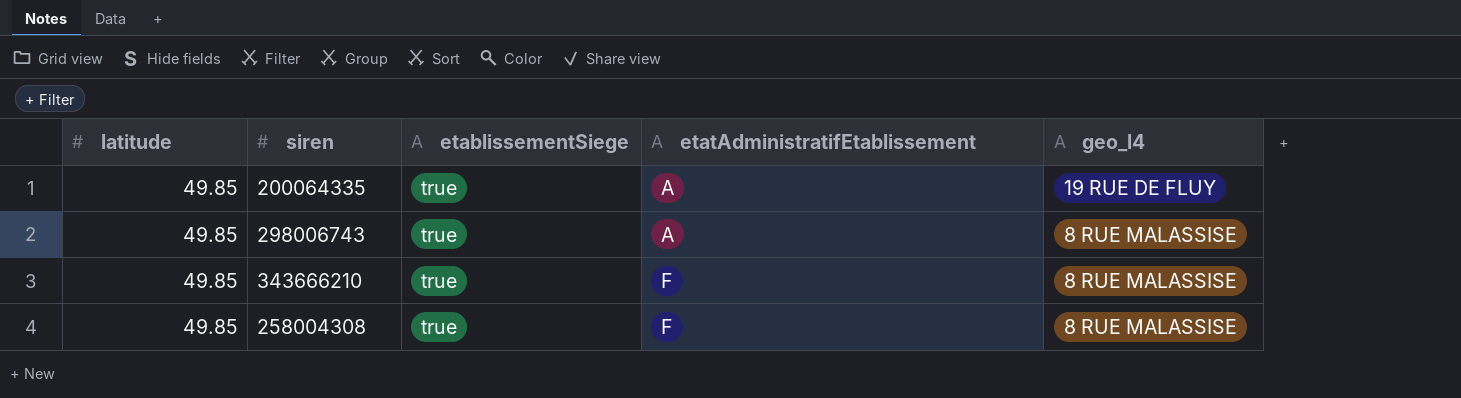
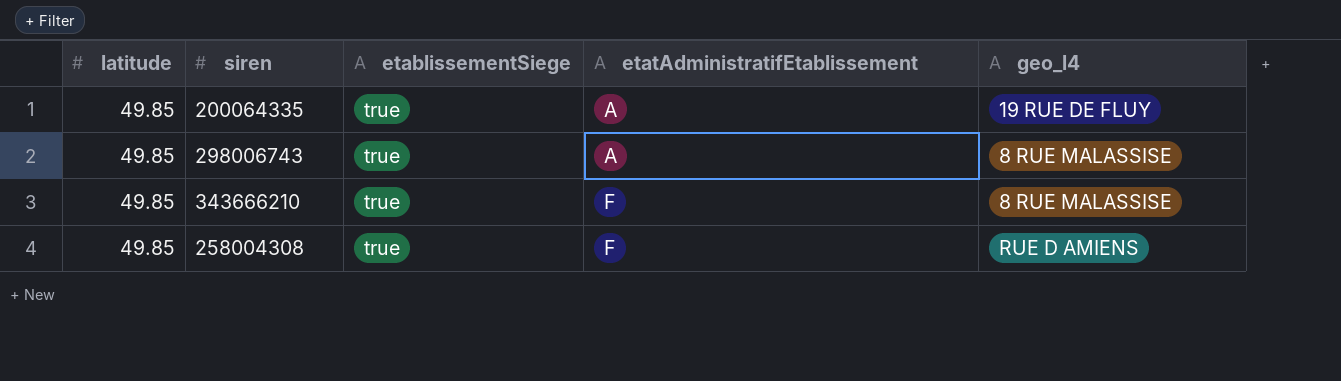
258004308 | geo_l4: 8 RUE MALASSISE -> RUE D AMIENS

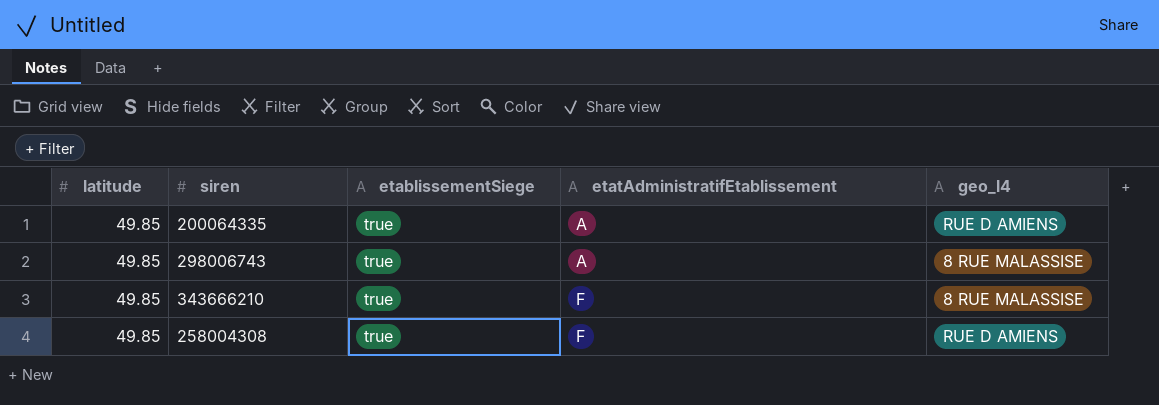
200064335 | geo_l4: 19 RUE DE FLUY -> RUE D AMIENS

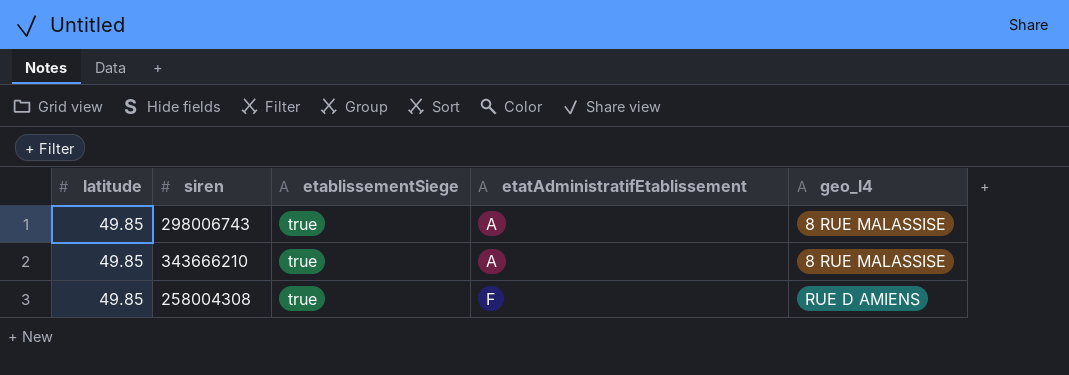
row 200064335: 49.85 | true | A | RUE D AMIENS -> none
343666210 | etatAdministratifEtablissement: F -> A

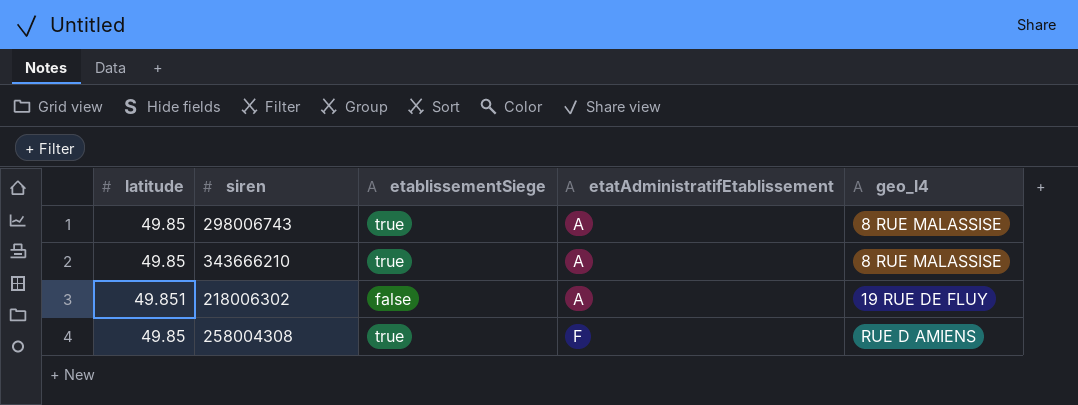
row 218006302: none -> 49.851 | false | A | 19 RUE DE FLUY

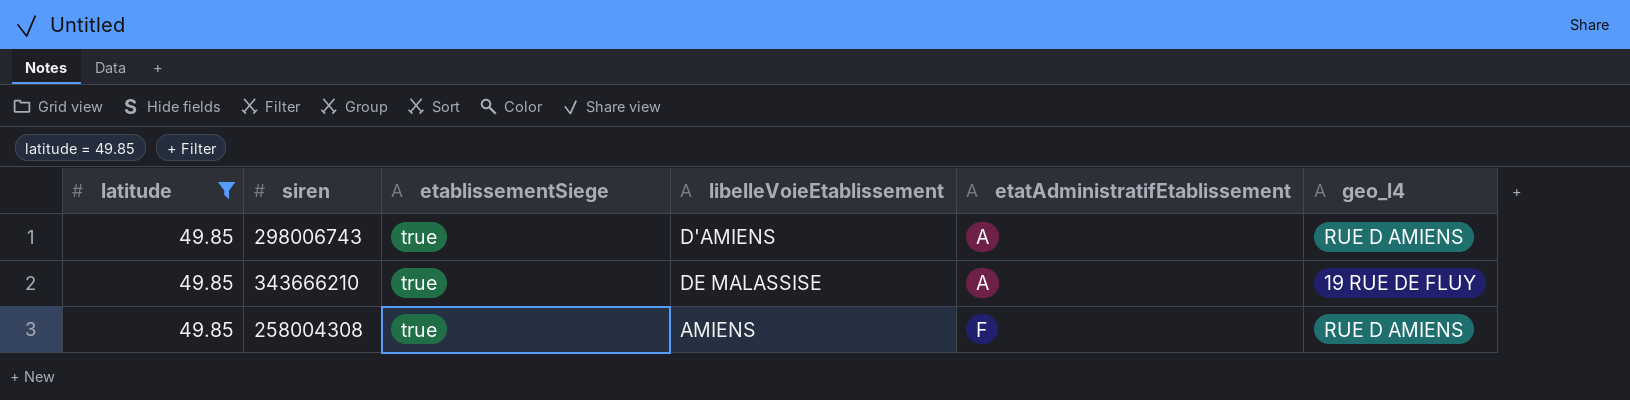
filter: none -> latitude = 49.85
column libelleVoieEtablissement | position: none -> 4
298006743 | geo_l4: 8 RUE MALASSISE -> RUE D AMIENS
343666210 | geo_l4: 8 RUE MALASSISE -> 19 RUE DE FLUY

